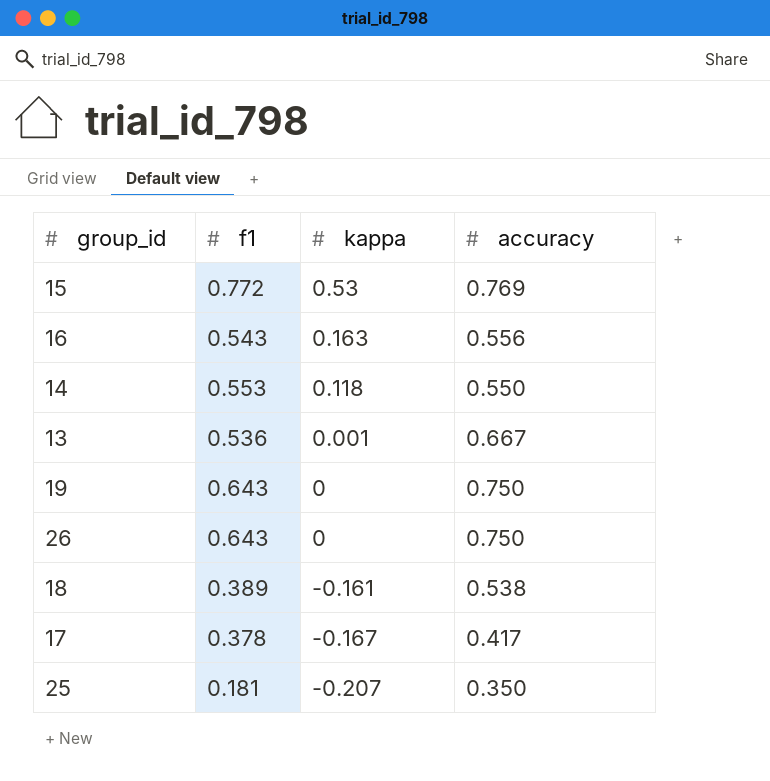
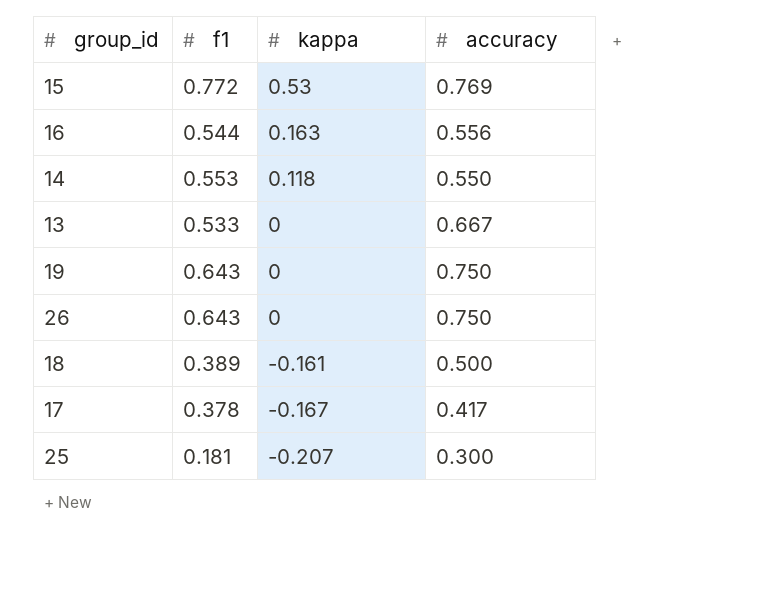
16 | f1: 0.543 -> 0.544
13 | f1: 0.536 -> 0.533
13 | kappa: 0.001 -> 0
18 | accuracy: 0.538 -> 0.500
25 | accuracy: 0.350 -> 0.300

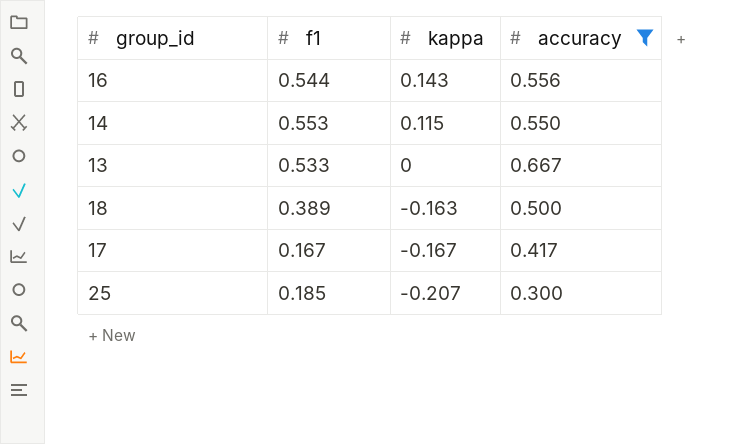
filter: none -> accuracy <= 0.667
16 | kappa: 0.163 -> 0.143
14 | kappa: 0.118 -> 0.115
18 | kappa: -0.161 -> -0.163
17 | f1: 0.378 -> 0.167
25 | f1: 0.181 -> 0.185

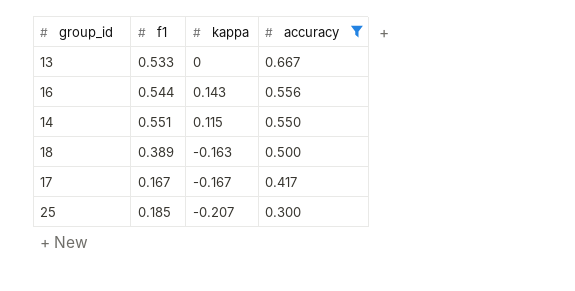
row order: kappa descending -> accuracy descending
14 | f1: 0.553 -> 0.551

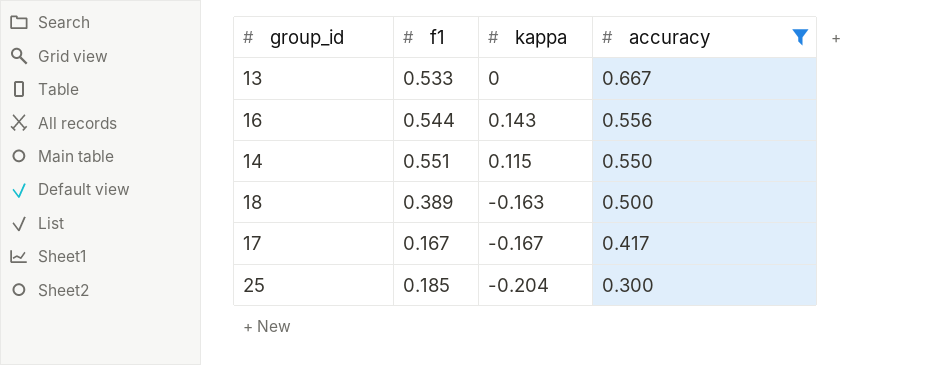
25 | kappa: -0.207 -> -0.204

